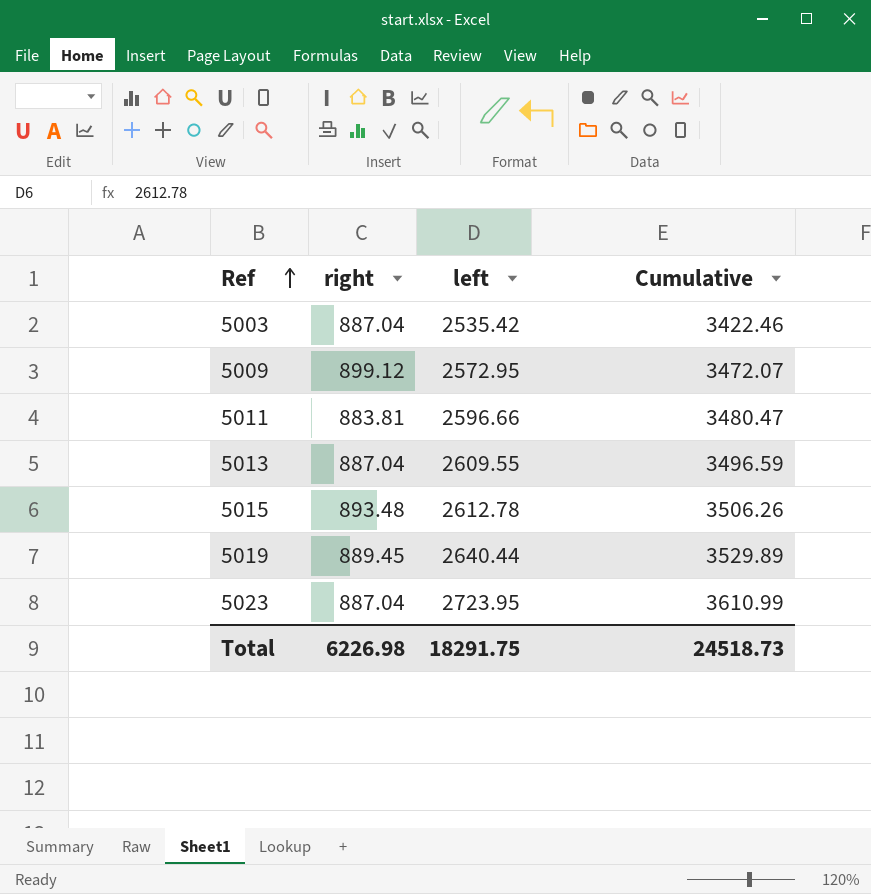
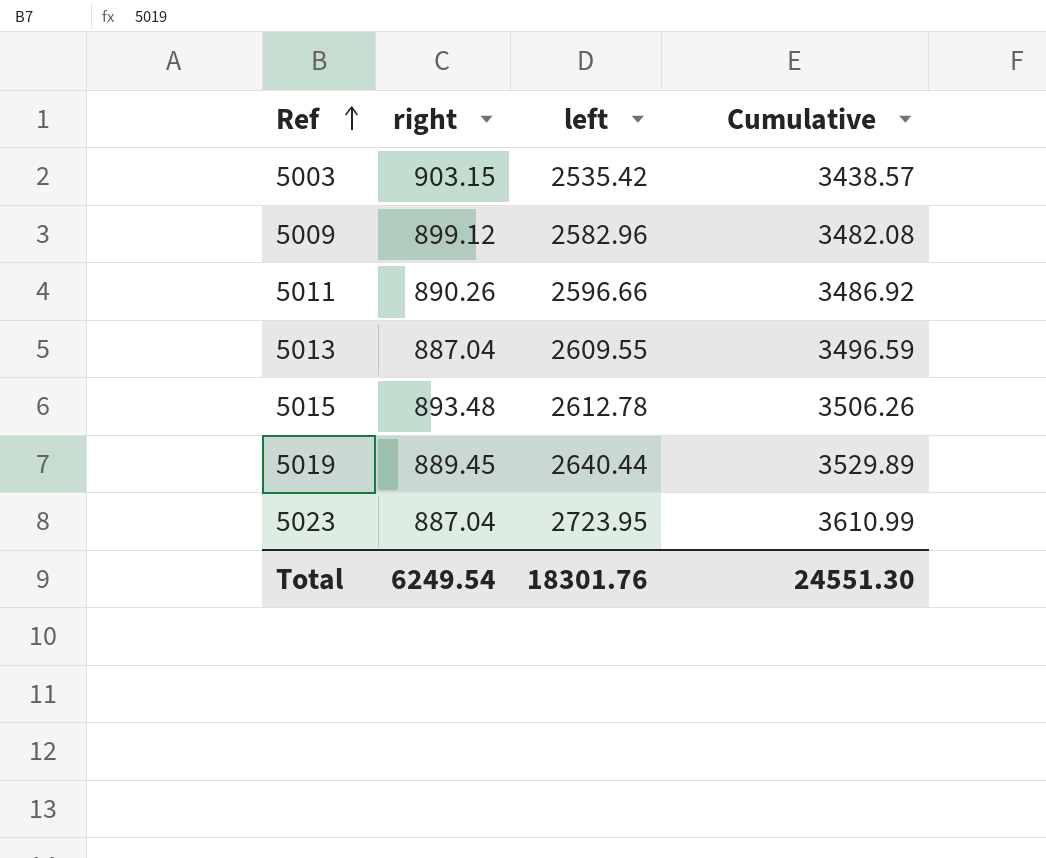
5003 | right: 887.04 -> 903.15
5003 | Cumulative: 3422.46 -> 3438.57
5009 | left: 2572.95 -> 2582.96
5009 | Cumulative: 3472.07 -> 3482.08
5011 | right: 883.81 -> 890.26
5011 | Cumulative: 3480.47 -> 3486.92
Total | right: 6226.98 -> 6249.54
Total | left: 18291.75 -> 18301.76
Total | Cumulative: 24518.73 -> 24551.30

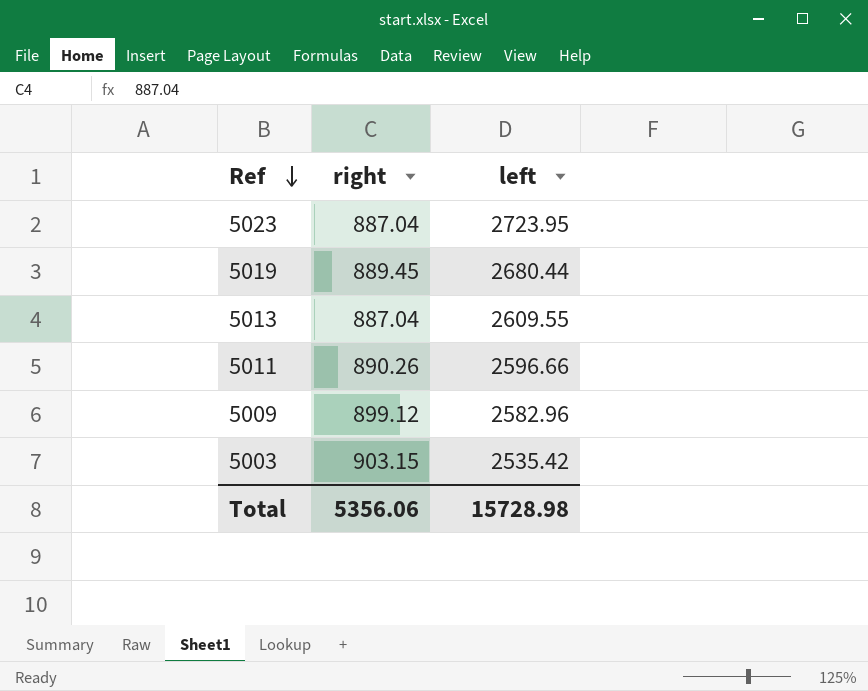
row order: Ref ascending -> Ref descending
column Cumulative | formula: [right] + [left] -> none
row 5015: 893.48 | 2612.78 | 3506.26 -> none
5019 | left: 2640.44 -> 2680.44
Total | right: 6249.54 -> 5356.06
Total | left: 18301.76 -> 15728.98

